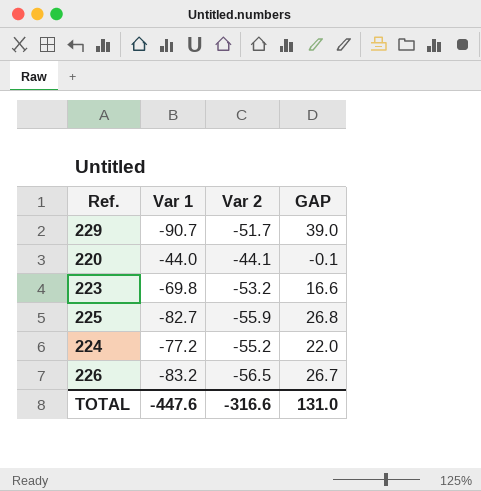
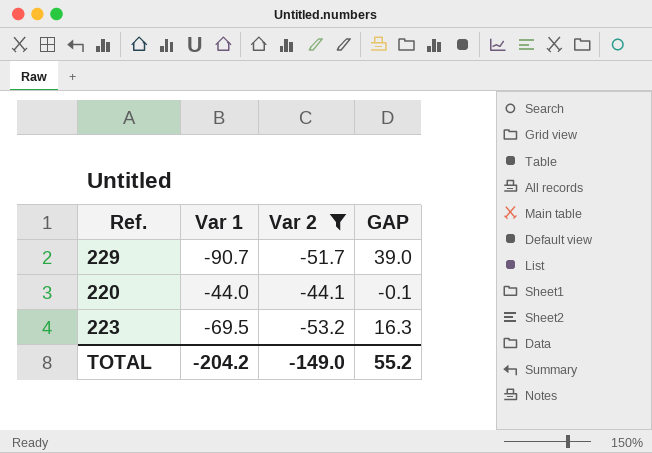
filter: none -> Var 2 >= -53.2
223 | Var 1: -69.8 -> -69.5
223 | GAP: 16.6 -> 16.3
TOTAL | Var 1: -447.6 -> -204.2
TOTAL | Var 2: -316.6 -> -149.0
TOTAL | GAP: 131.0 -> 55.2

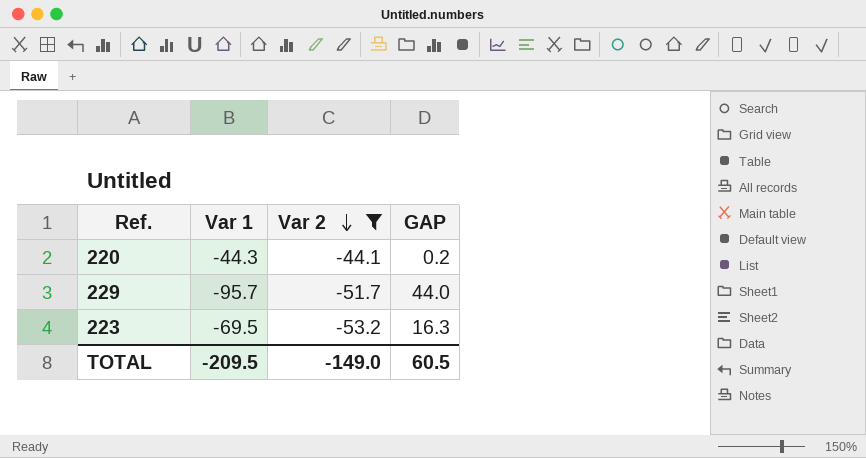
row order: none -> Var 2 descending
220 | Var 1: -44.0 -> -44.3
220 | GAP: -0.1 -> 0.2
229 | Var 1: -90.7 -> -95.7
229 | GAP: 39.0 -> 44.0
TOTAL | Var 1: -204.2 -> -209.5
TOTAL | GAP: 55.2 -> 60.5

